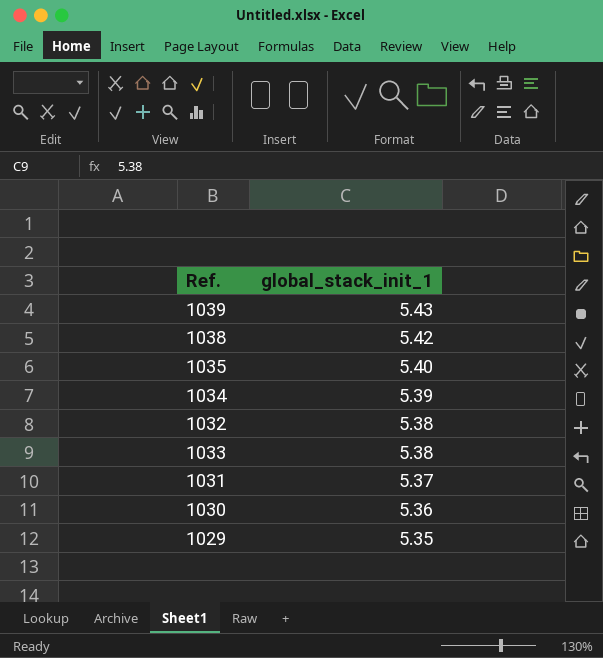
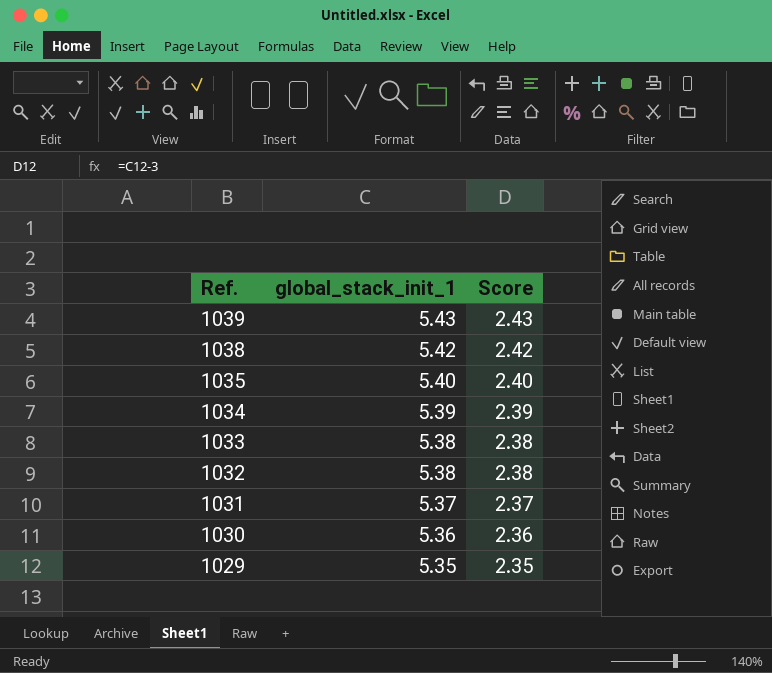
row order: global_stack_init_1 descending -> Ref. descending
column Score | formula: none -> [global_stack_init_1] - 3

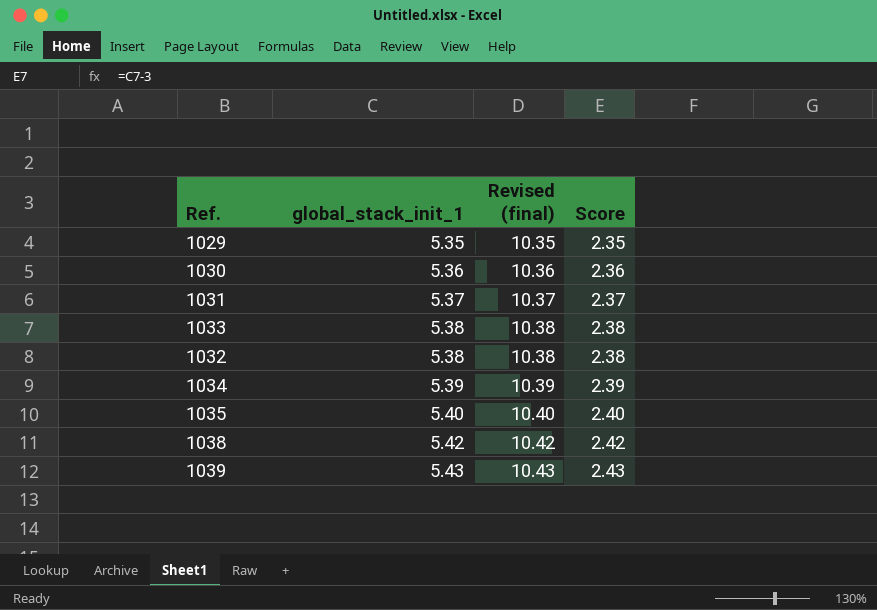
row order: Ref. descending -> global_stack_init_1 ascending
column Revised (final) | formula: none -> [global_stack_init_1] + 5

